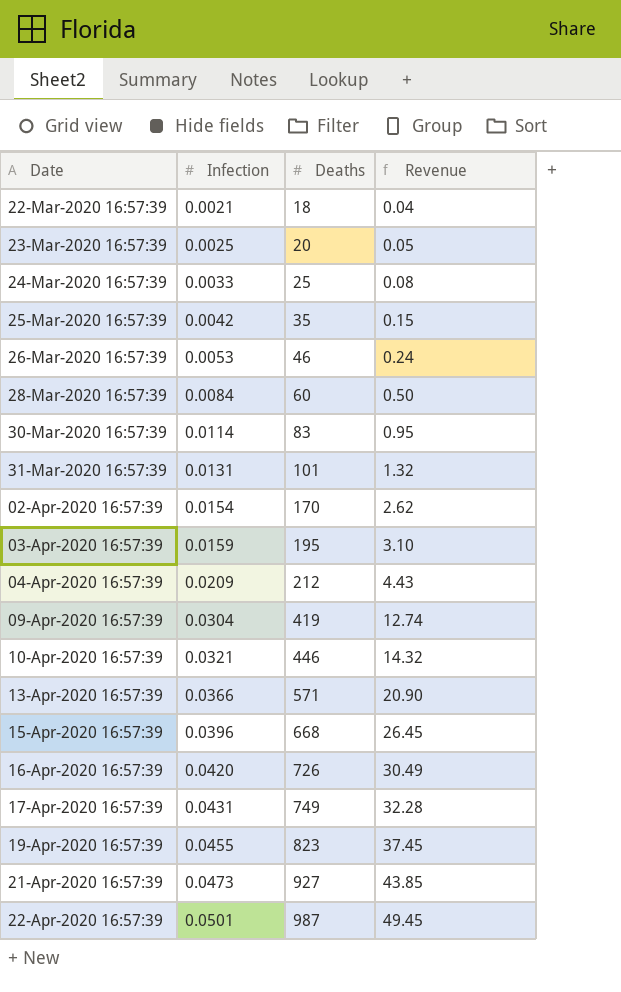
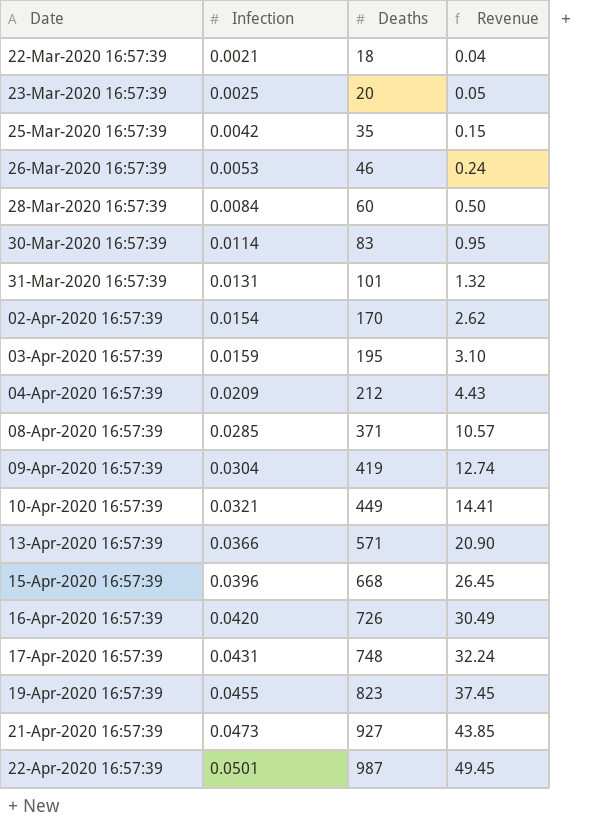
row 24-Mar-2020 16:57:39: 0.0033 | 25 | 0.08 -> none
row 08-Apr-2020 16:57:39: none -> 0.0285 | 371 | 10.57
10-Apr-2020 16:57:39 | Deaths: 446 -> 449
10-Apr-2020 16:57:39 | Revenue: 14.32 -> 14.41
17-Apr-2020 16:57:39 | Deaths: 749 -> 748
17-Apr-2020 16:57:39 | Revenue: 32.28 -> 32.24

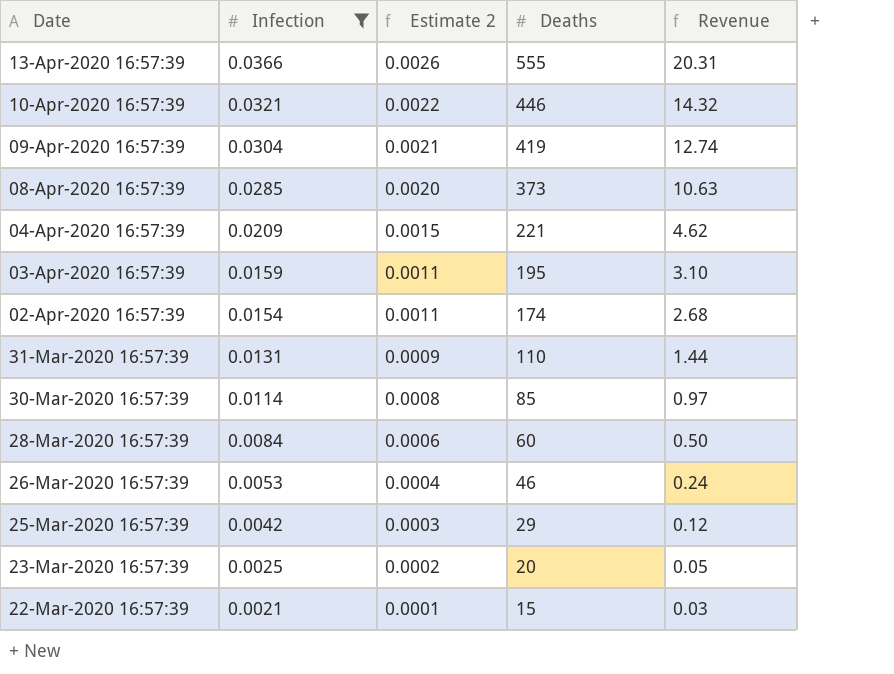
filter: none -> Infection <= 0.0366
row order: Date ascending -> Date descending
column Estimate 2 | formula: none -> [Infection] * 0.07
13-Apr-2020 16:57:39 | Deaths: 571 -> 555
13-Apr-2020 16:57:39 | Revenue: 20.90 -> 20.31
10-Apr-2020 16:57:39 | Deaths: 449 -> 446
10-Apr-2020 16:57:39 | Revenue: 14.41 -> 14.32
08-Apr-2020 16:57:39 | Deaths: 371 -> 373
08-Apr-2020 16:57:39 | Revenue: 10.57 -> 10.63
04-Apr-2020 16:57:39 | Deaths: 212 -> 221
04-Apr-2020 16:57:39 | Revenue: 4.43 -> 4.62
02-Apr-2020 16:57:39 | Deaths: 170 -> 174
02-Apr-2020 16:57:39 | Revenue: 2.62 -> 2.68
31-Mar-2020 16:57:39 | Deaths: 101 -> 110
31-Mar-2020 16:57:39 | Revenue: 1.32 -> 1.44
30-Mar-2020 16:57:39 | Deaths: 83 -> 85
30-Mar-2020 16:57:39 | Revenue: 0.95 -> 0.97
25-Mar-2020 16:57:39 | Deaths: 35 -> 29
25-Mar-2020 16:57:39 | Revenue: 0.15 -> 0.12
22-Mar-2020 16:57:39 | Deaths: 18 -> 15
22-Mar-2020 16:57:39 | Revenue: 0.04 -> 0.03

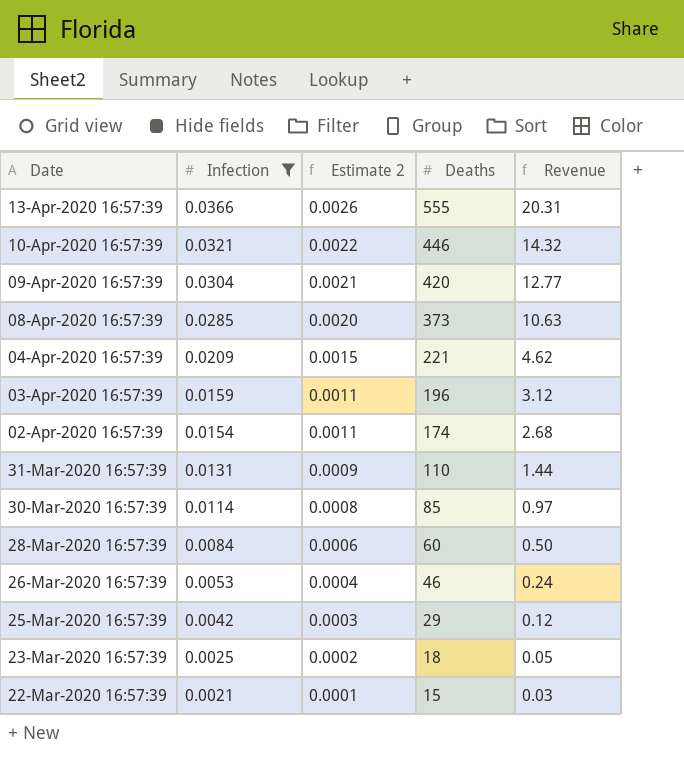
09-Apr-2020 16:57:39 | Deaths: 419 -> 420
09-Apr-2020 16:57:39 | Revenue: 12.74 -> 12.77
03-Apr-2020 16:57:39 | Deaths: 195 -> 196
03-Apr-2020 16:57:39 | Revenue: 3.10 -> 3.12
23-Mar-2020 16:57:39 | Deaths: 20 -> 18

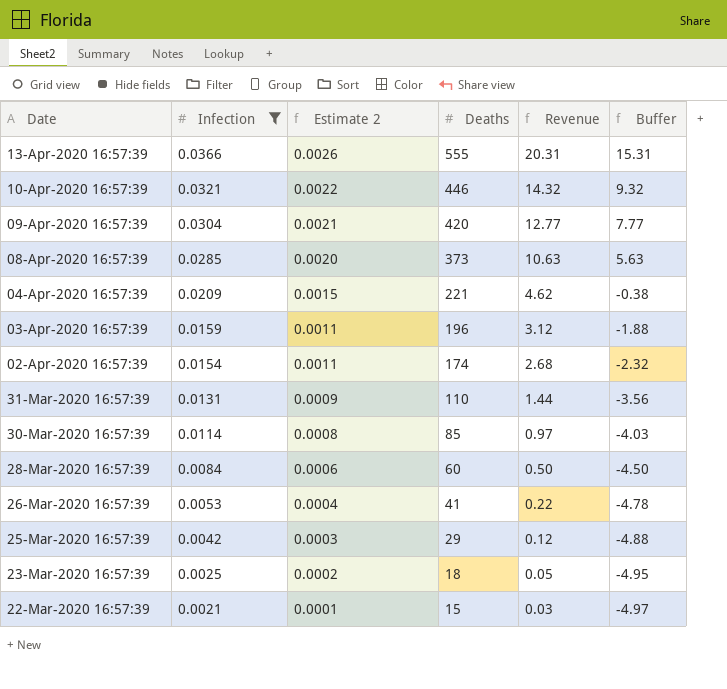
column Buffer | formula: none -> [Revenue] - 5
26-Mar-2020 16:57:39 | Deaths: 46 -> 41
26-Mar-2020 16:57:39 | Revenue: 0.24 -> 0.22

